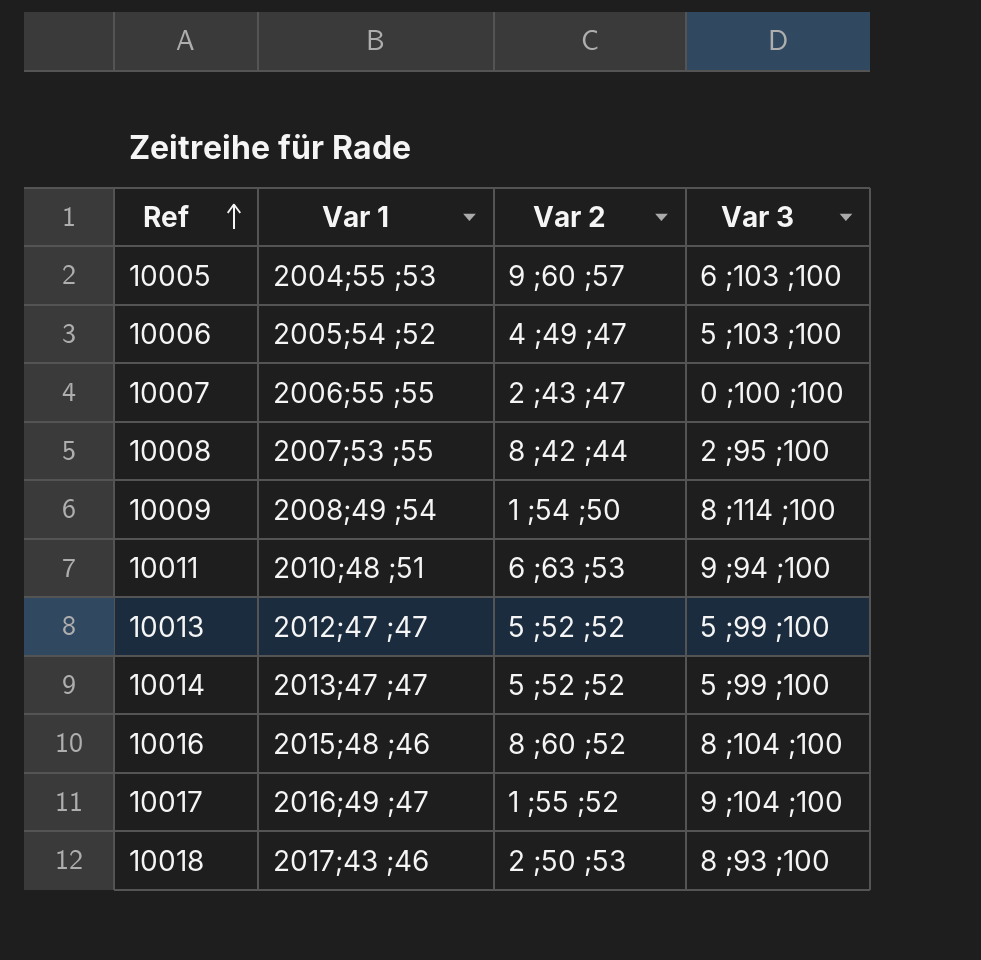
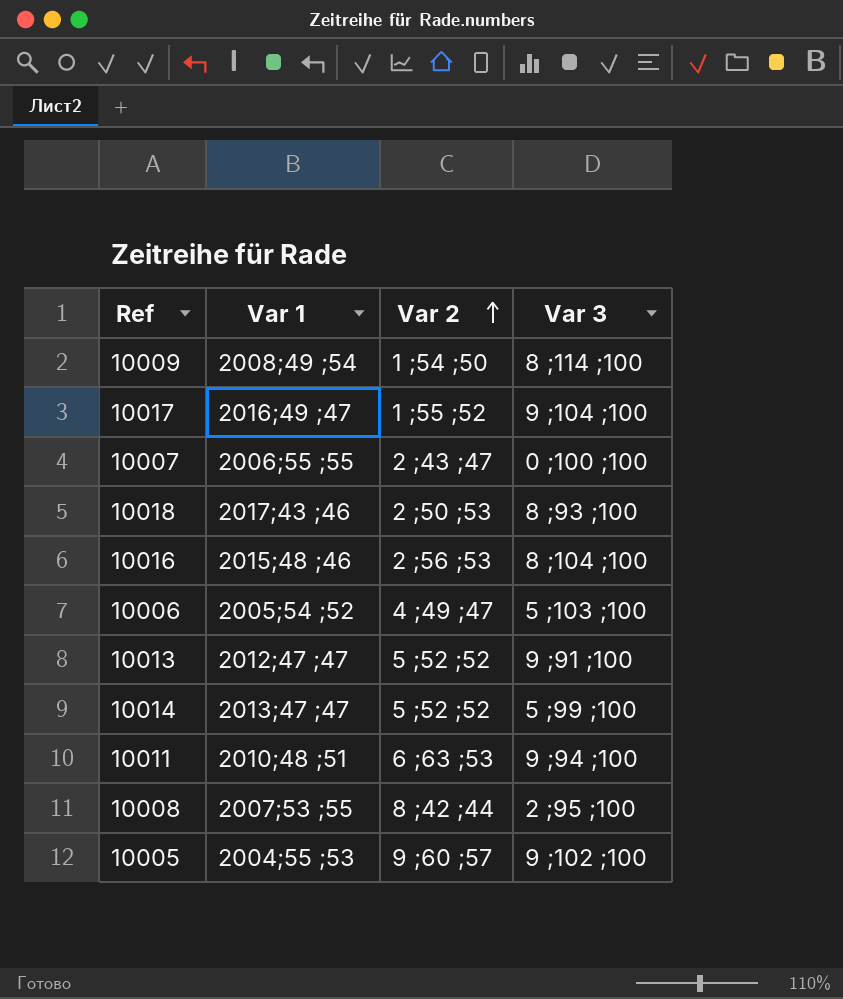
row order: Ref ascending -> Var 2 ascending
10016 | Var 2: 8 ;60 ;52 -> 2 ;56 ;53
10013 | Var 3: 5 ;99 ;100 -> 9 ;91 ;100
10005 | Var 3: 6 ;103 ;100 -> 9 ;102 ;100

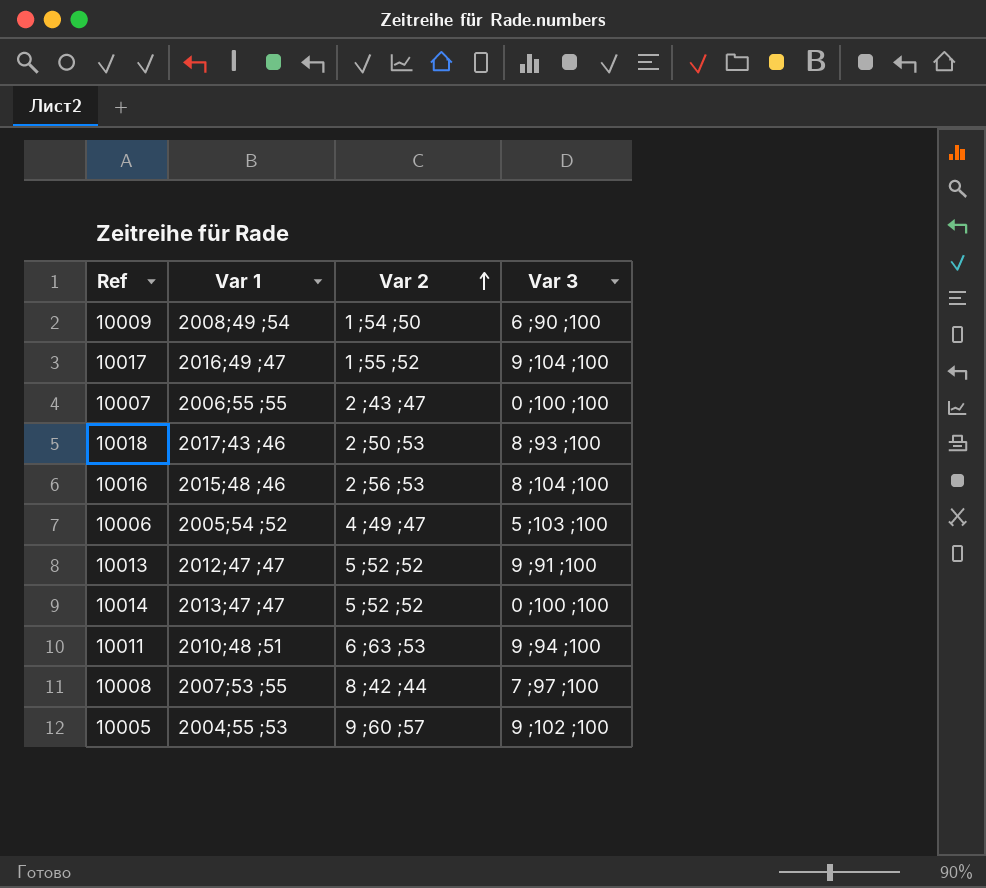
10009 | Var 3: 8 ;114 ;100 -> 6 ;90 ;100
10014 | Var 3: 5 ;99 ;100 -> 0 ;100 ;100
10008 | Var 3: 2 ;95 ;100 -> 7 ;97 ;100

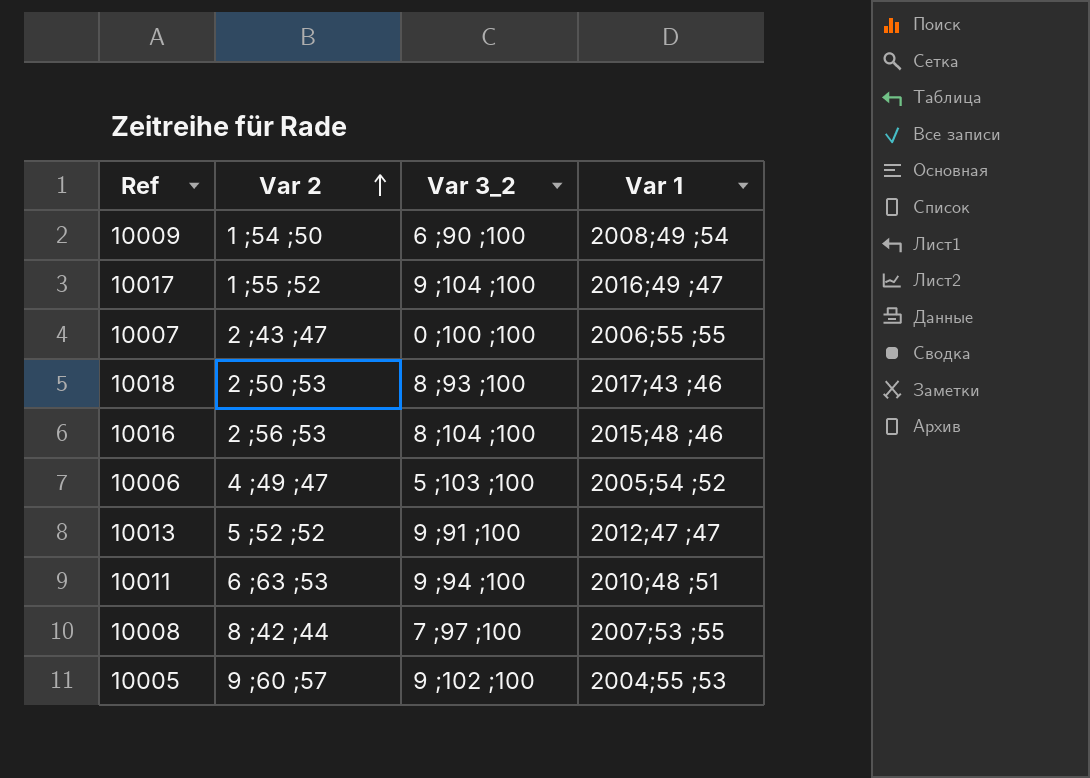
column name: Var 3 -> Var 3_2
column Var 1 | position: 2 -> 4
row 10014: 2013;47 ;47 | 5 ;52 ;52 | 0 ;100 ;100 -> none

